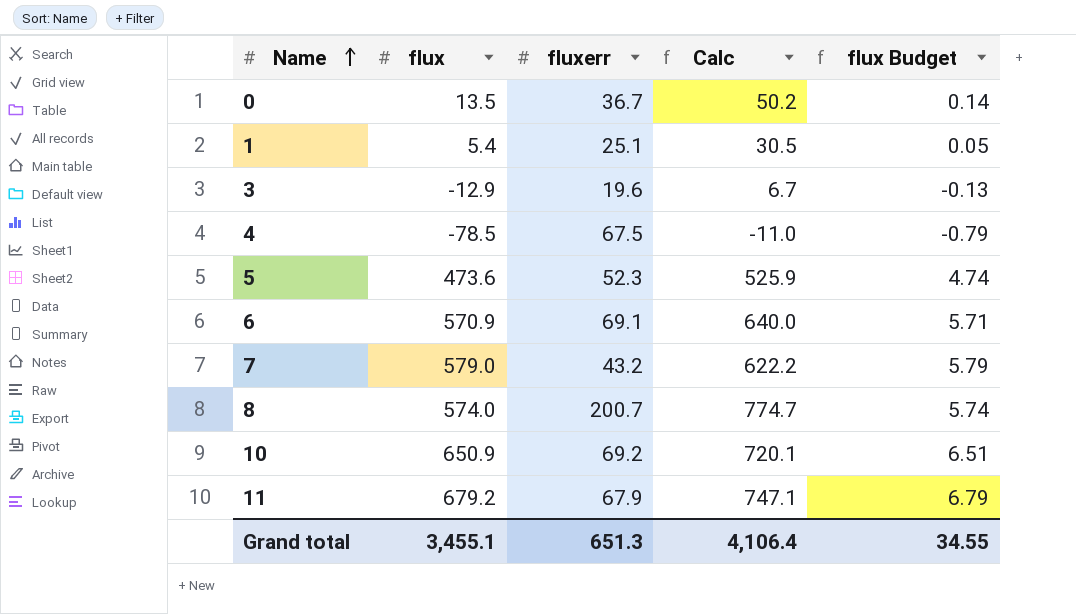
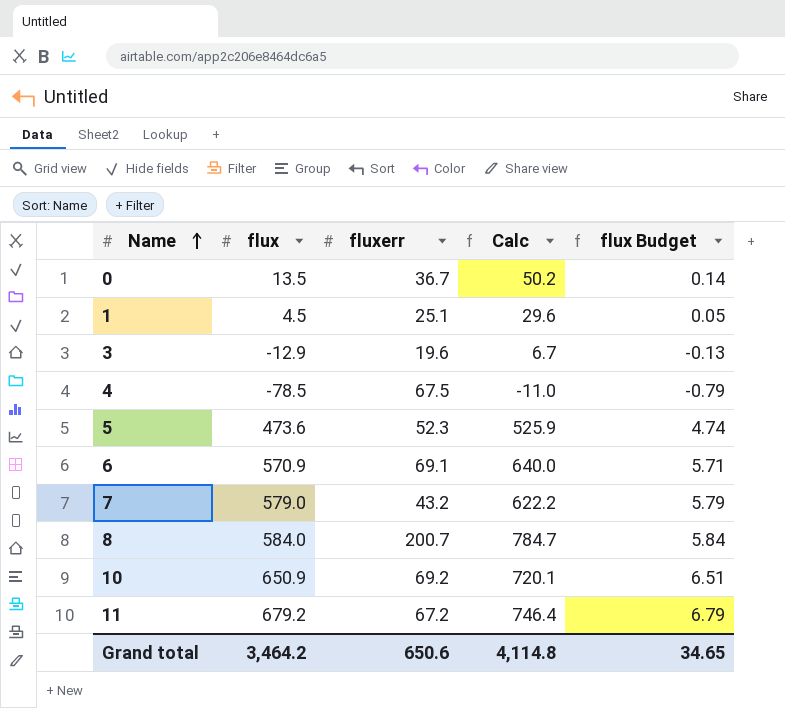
1 | flux: 5.4 -> 4.5
1 | Calc: 30.5 -> 29.6
8 | flux: 574.0 -> 584.0
8 | Calc: 774.7 -> 784.7
8 | flux Budget: 5.74 -> 5.84
11 | fluxerr: 67.9 -> 67.2
11 | Calc: 747.1 -> 746.4
Grand total | flux: 3,455.1 -> 3,464.2
Grand total | fluxerr: 651.3 -> 650.6
Grand total | Calc: 4,106.4 -> 4,114.8
Grand total | flux Budget: 34.55 -> 34.65

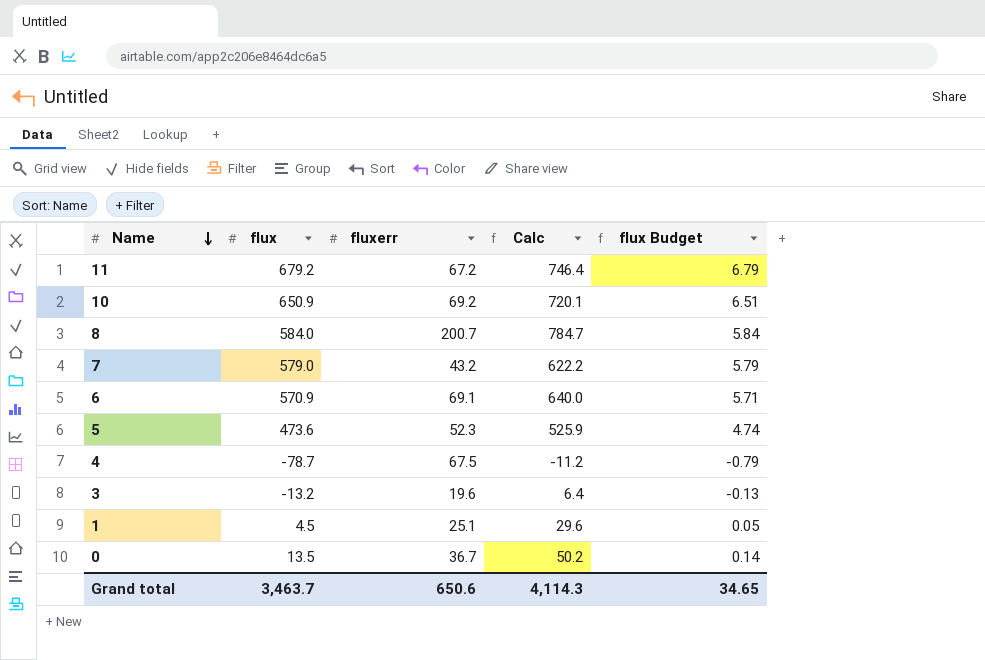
row order: Name ascending -> Name descending
4 | flux: -78.5 -> -78.7
4 | Calc: -11.0 -> -11.2
3 | flux: -12.9 -> -13.2
3 | Calc: 6.7 -> 6.4
Grand total | flux: 3,464.2 -> 3,463.7
Grand total | Calc: 4,114.8 -> 4,114.3

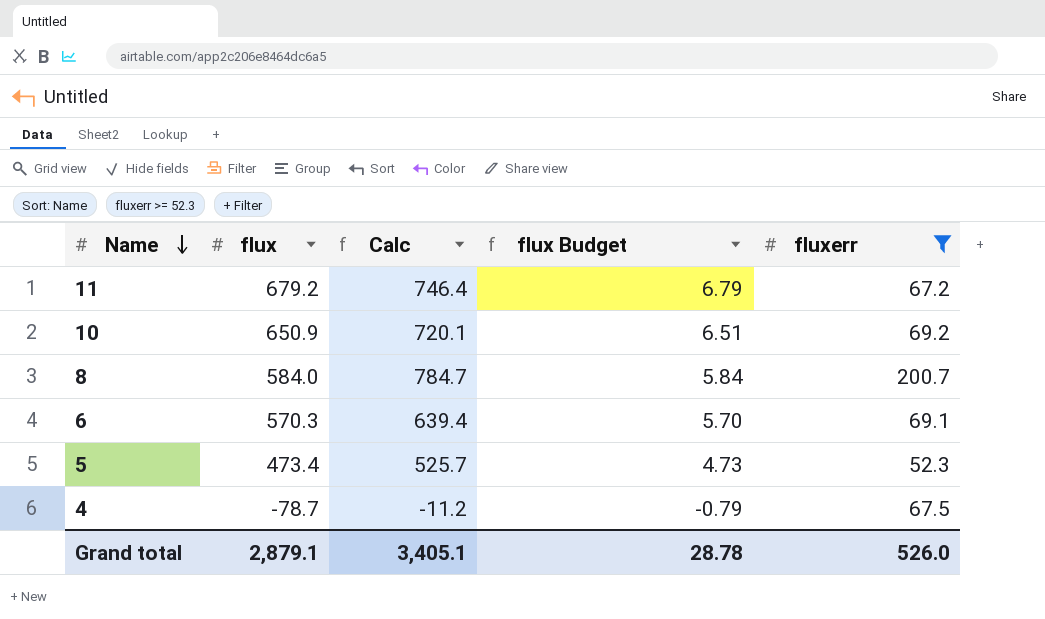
filter: none -> fluxerr >= 52.3
column fluxerr | position: 3 -> 5
6 | flux: 570.9 -> 570.3
6 | Calc: 640.0 -> 639.4
6 | flux Budget: 5.71 -> 5.70
5 | flux: 473.6 -> 473.4
5 | Calc: 525.9 -> 525.7
5 | flux Budget: 4.74 -> 4.73
Grand total | flux: 3,463.7 -> 2,879.1
Grand total | Calc: 4,114.3 -> 3,405.1
Grand total | flux Budget: 34.65 -> 28.78
Grand total | fluxerr: 650.6 -> 526.0

